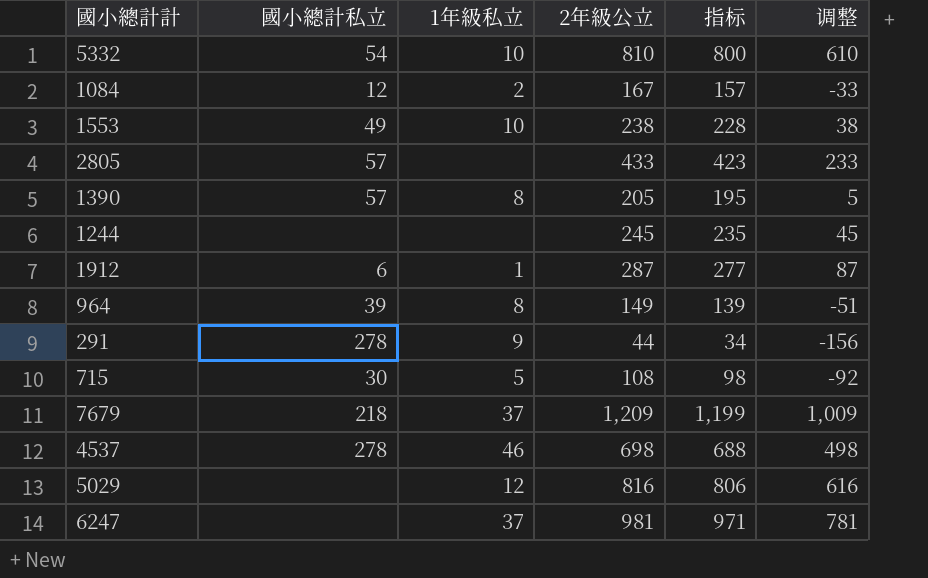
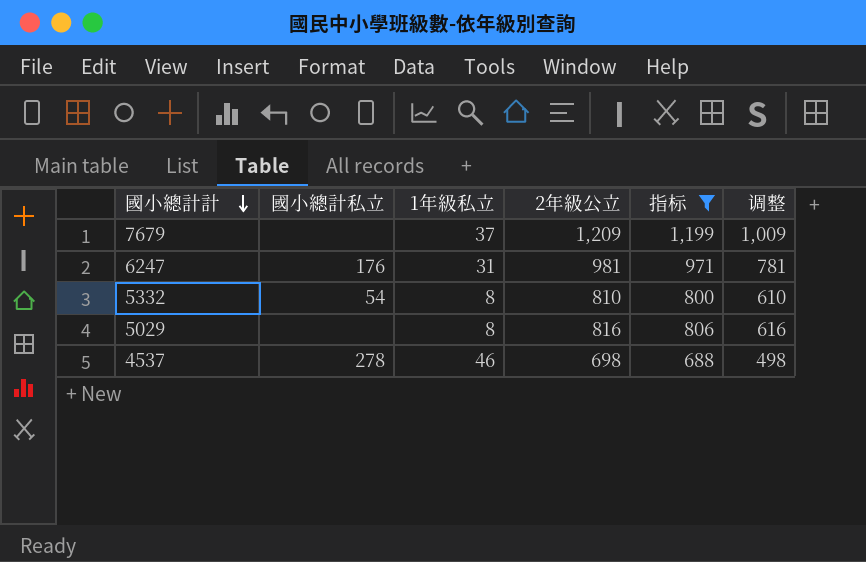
filter: none -> 指标 >= 688
row order: none -> 國小總計計 descending
7679 | 國小總計私立: 218 -> none
6247 | 國小總計私立: none -> 176
6247 | 1年級私立: 37 -> 31
5332 | 1年級私立: 10 -> 8
5029 | 1年級私立: 12 -> 8

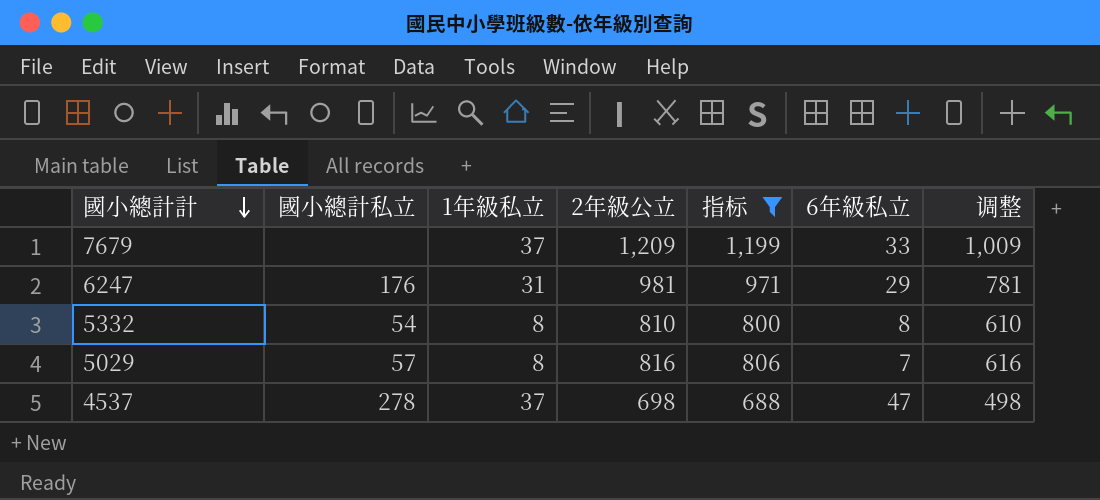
column 6年級私立 | position: none -> 6
5029 | 國小總計私立: none -> 57
4537 | 1年級私立: 46 -> 37

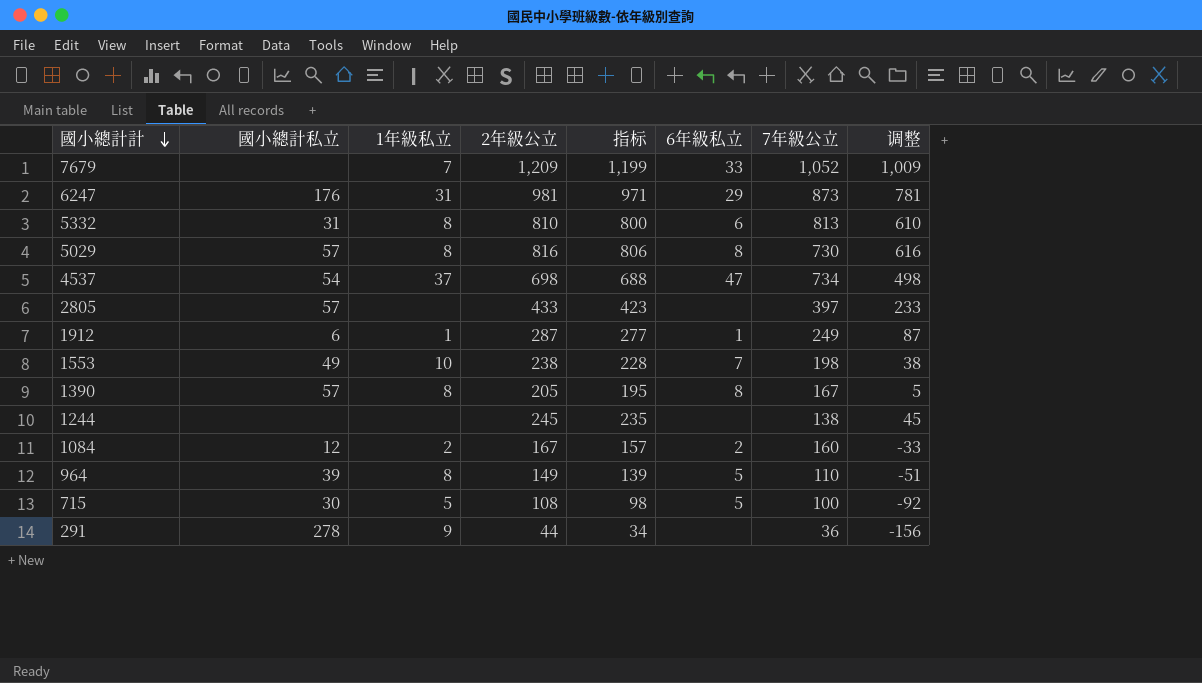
filter: 指标 >= 688 -> none
column 7年級公立 | position: none -> 7
7679 | 1年級私立: 37 -> 7
5332 | 國小總計私立: 54 -> 31
5332 | 6年級私立: 8 -> 6
5029 | 6年級私立: 7 -> 8
4537 | 國小總計私立: 278 -> 54

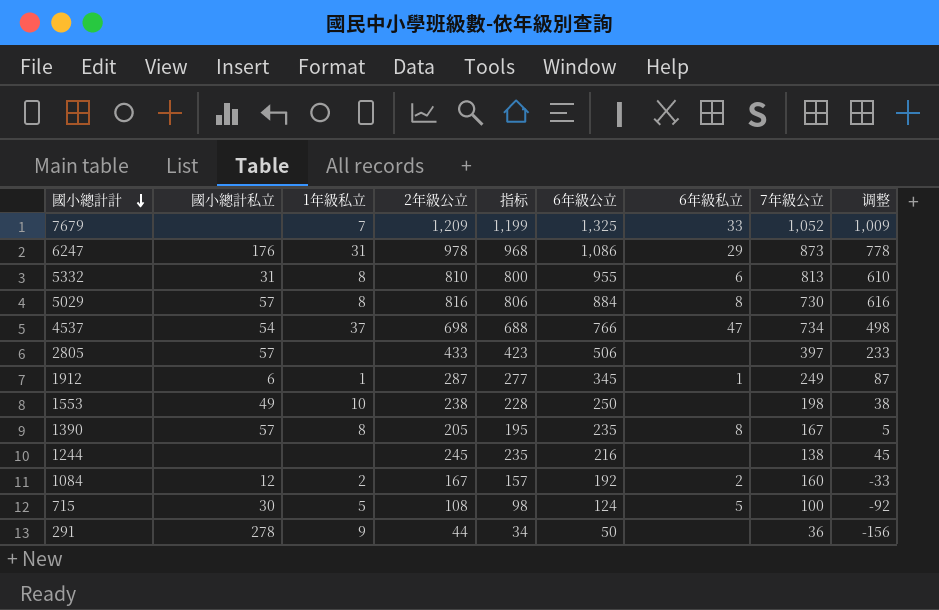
column 6年級公立 | position: none -> 6
row 964: 39 | 8 | 149 | 139 | 5 | 110 | -51 -> none
6247 | 2年級公立: 981 -> 978
6247 | 指标: 971 -> 968
6247 | 调整: 781 -> 778
1553 | 6年級私立: 7 -> none

